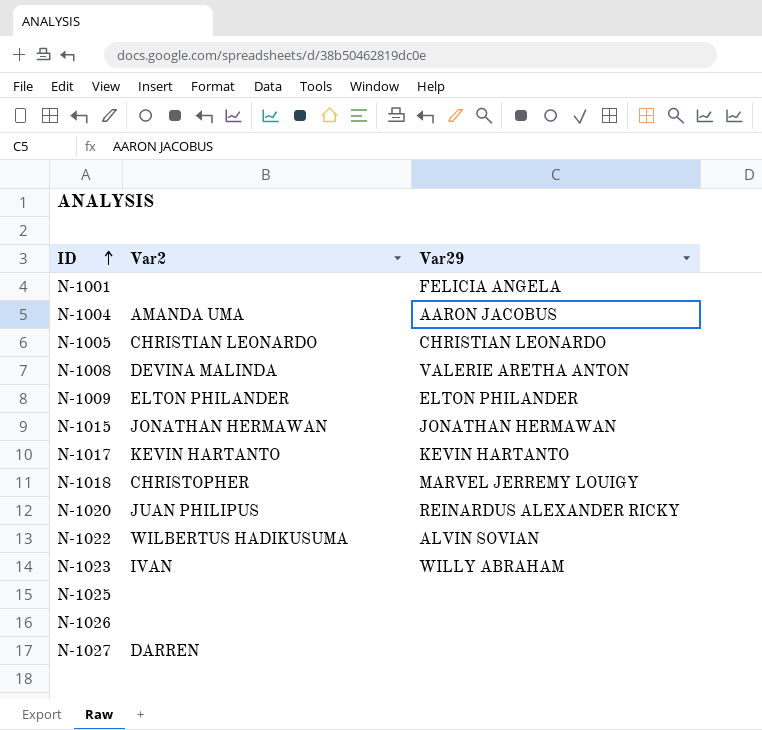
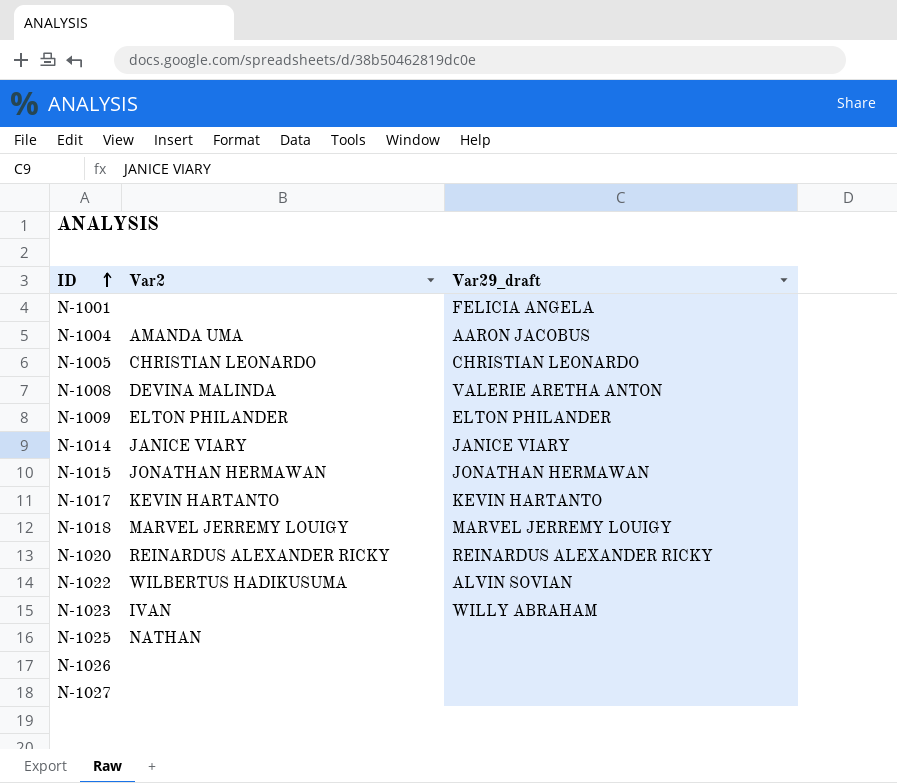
column name: Var29 -> Var29_draft
row N-1014: none -> JANICE VIARY | JANICE VIARY
N-1018 | Var2: CHRISTOPHER -> MARVEL JERREMY LOUIGY
N-1020 | Var2: JUAN PHILIPUS -> REINARDUS ALEXANDER RICKY
N-1025 | Var2: none -> NATHAN
N-1027 | Var2: DARREN -> none

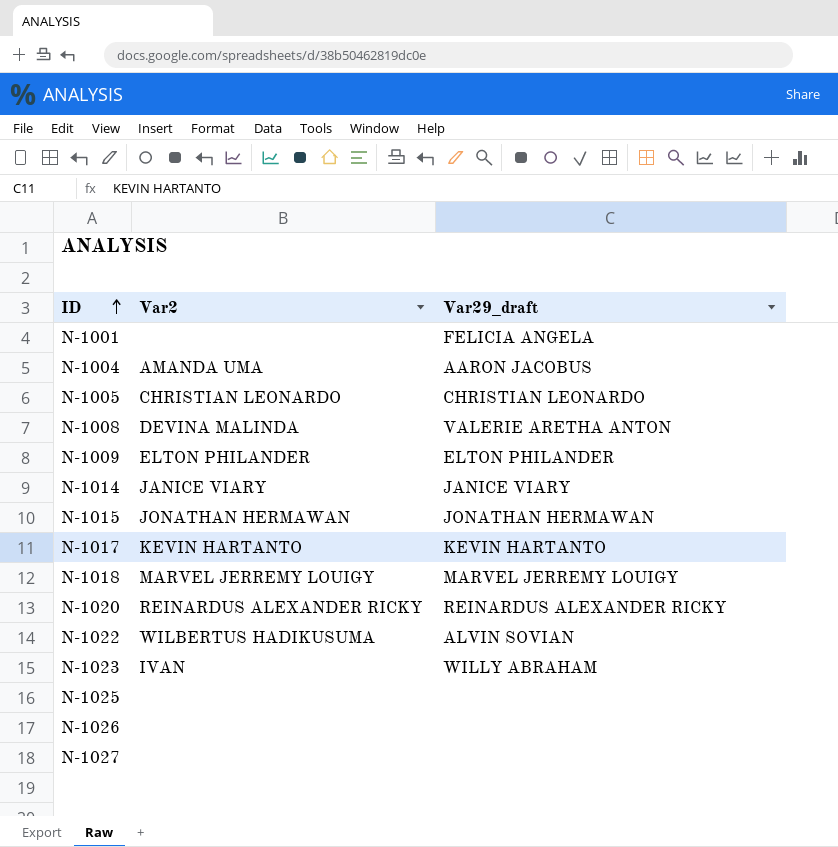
N-1025 | Var2: NATHAN -> none

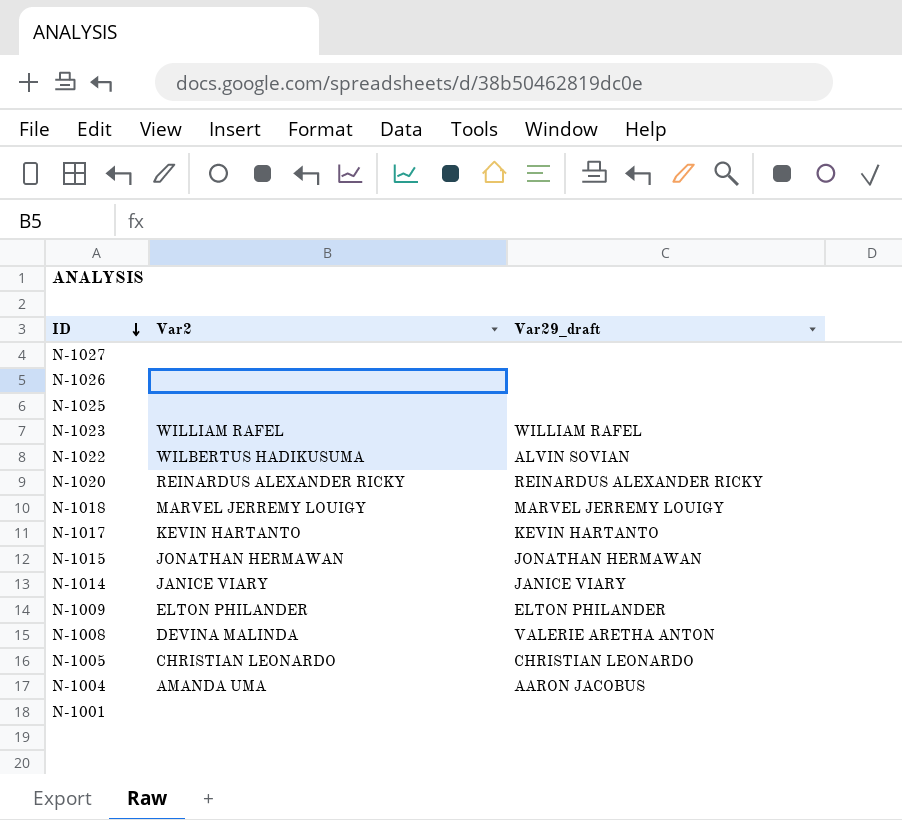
row order: ID ascending -> ID descending
N-1023 | Var2: IVAN -> WILLIAM RAFEL
N-1023 | Var29_draft: WILLY ABRAHAM -> WILLIAM RAFEL
N-1001 | Var29_draft: FELICIA ANGELA -> none

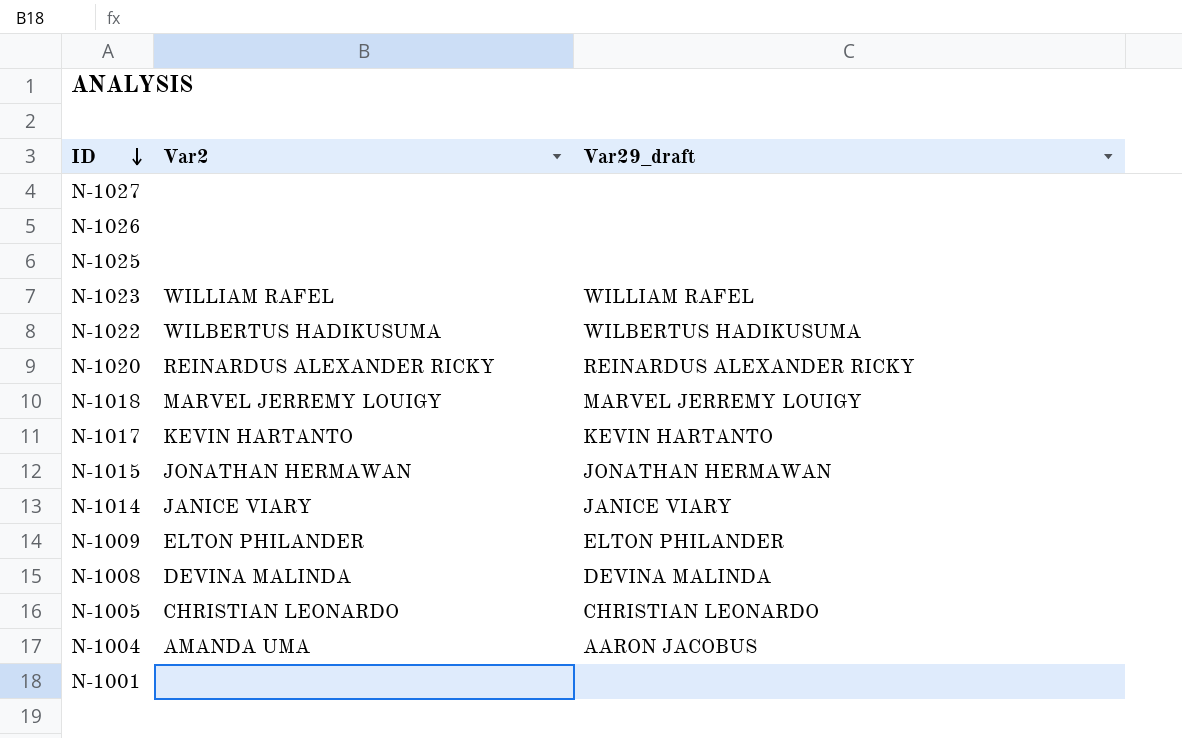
N-1022 | Var29_draft: ALVIN SOVIAN -> WILBERTUS HADIKUSUMA
N-1008 | Var29_draft: VALERIE ARETHA ANTON -> DEVINA MALINDA

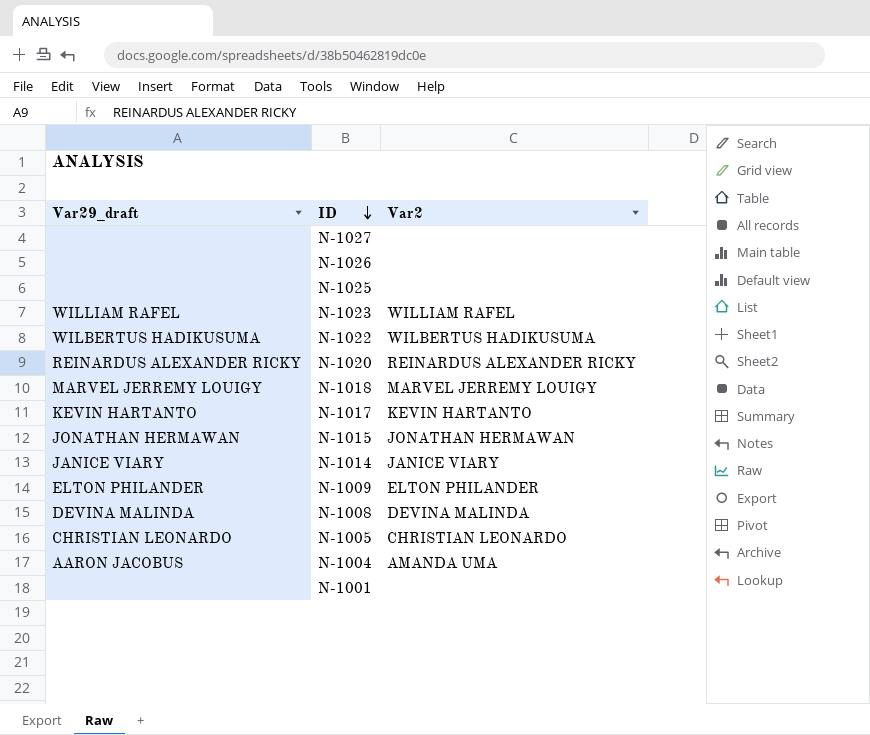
column Var29_draft | position: 3 -> 1

